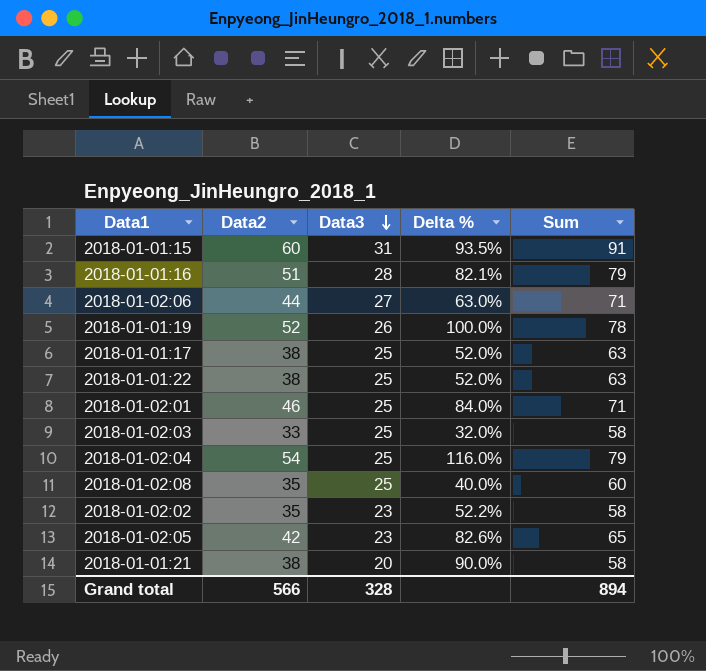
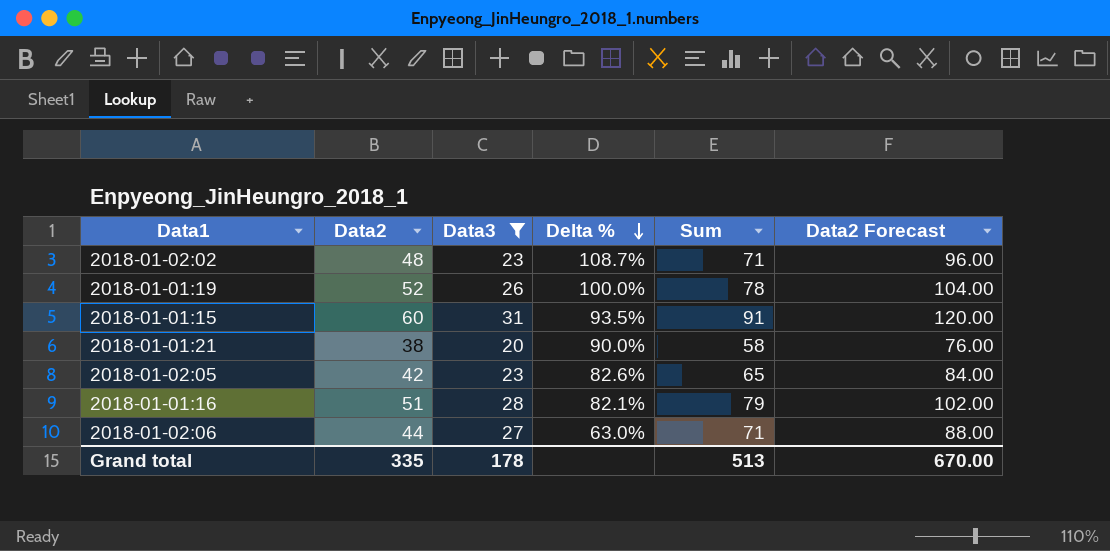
filter: none -> Data3 != 25
row order: Data3 descending -> Delta % descending
column Data2 Forecast | formula: none -> [Data2] * 2
2018-01-02:02 | Data2: 35 -> 48
2018-01-02:02 | Delta %: 52.2% -> 108.7%
2018-01-02:02 | Sum: 58 -> 71
Grand total | Data2: 566 -> 335
Grand total | Data3: 328 -> 178
Grand total | Sum: 894 -> 513

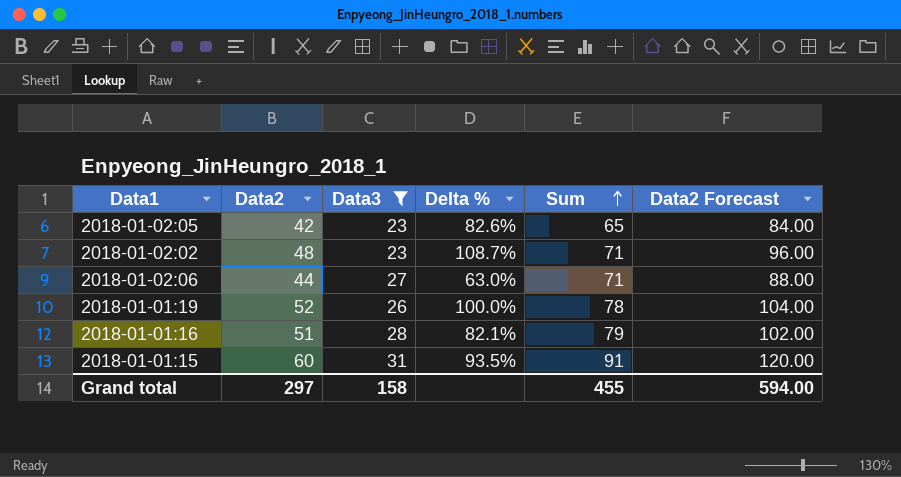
row order: Delta % descending -> Sum ascending
row 2018-01-01:21: 38 | 20 | 90.0% | 58 | 76.00 -> none
Grand total | Data2: 335 -> 297
Grand total | Data3: 178 -> 158
Grand total | Sum: 513 -> 455
Grand total | Data2 Forecast: 670.00 -> 594.00

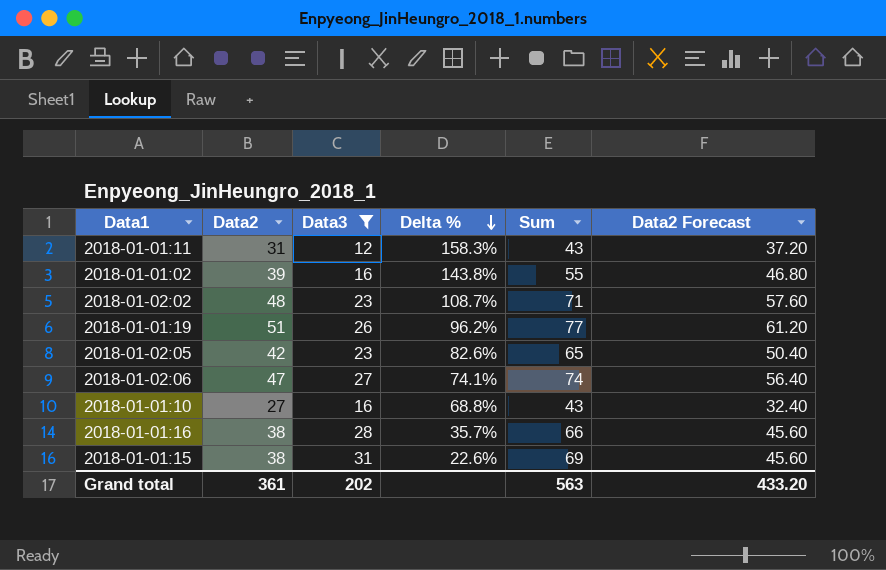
row order: Sum ascending -> Delta % descending
column Data2 Forecast | formula: [Data2] * 2 -> [Data2] * 1.2
row 2018-01-01:11: none -> 31 | 12 | 158.3% | 43 | 37.20
row 2018-01-01:02: none -> 39 | 16 | 143.8% | 55 | 46.80
2018-01-01:19 | Data2: 52 -> 51
2018-01-01:19 | Delta %: 100.0% -> 96.2%
2018-01-01:19 | Sum: 78 -> 77
2018-01-02:06 | Data2: 44 -> 47
2018-01-02:06 | Delta %: 63.0% -> 74.1%
2018-01-02:06 | Sum: 71 -> 74
row 2018-01-01:10: none -> 27 | 16 | 68.8% | 43 | 32.40
2018-01-01:16 | Data2: 51 -> 38
2018-01-01:16 | Delta %: 82.1% -> 35.7%
2018-01-01:16 | Sum: 79 -> 66
2018-01-01:15 | Data2: 60 -> 38
2018-01-01:15 | Delta %: 93.5% -> 22.6%
2018-01-01:15 | Sum: 91 -> 69
Grand total | Data2: 297 -> 361
Grand total | Data3: 158 -> 202
Grand total | Sum: 455 -> 563
Grand total | Data2 Forecast: 594.00 -> 433.20

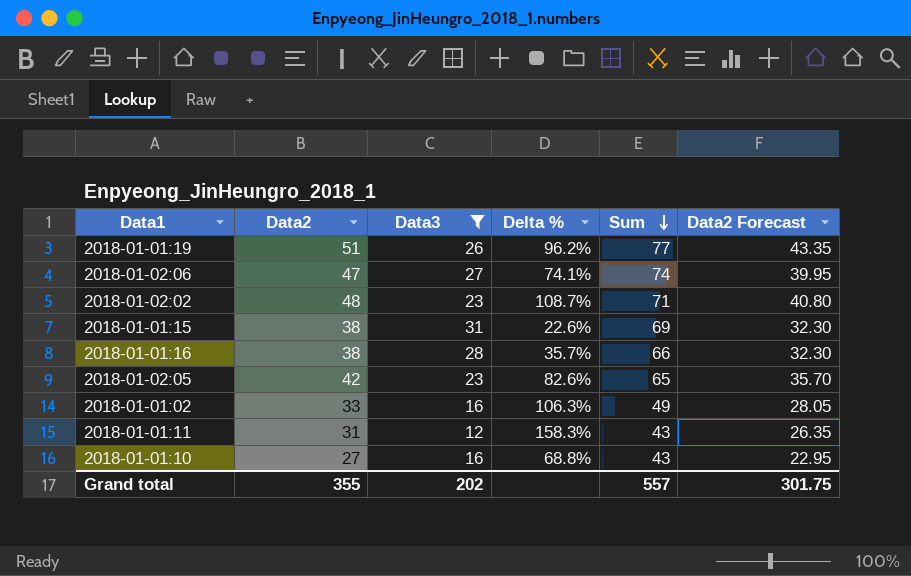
row order: Delta % descending -> Sum descending
column Data2 Forecast | formula: [Data2] * 1.2 -> [Data2] * 0.85
2018-01-01:02 | Data2: 39 -> 33
2018-01-01:02 | Delta %: 143.8% -> 106.3%
2018-01-01:02 | Sum: 55 -> 49
Grand total | Data2: 361 -> 355
Grand total | Sum: 563 -> 557
Grand total | Data2 Forecast: 433.20 -> 301.75

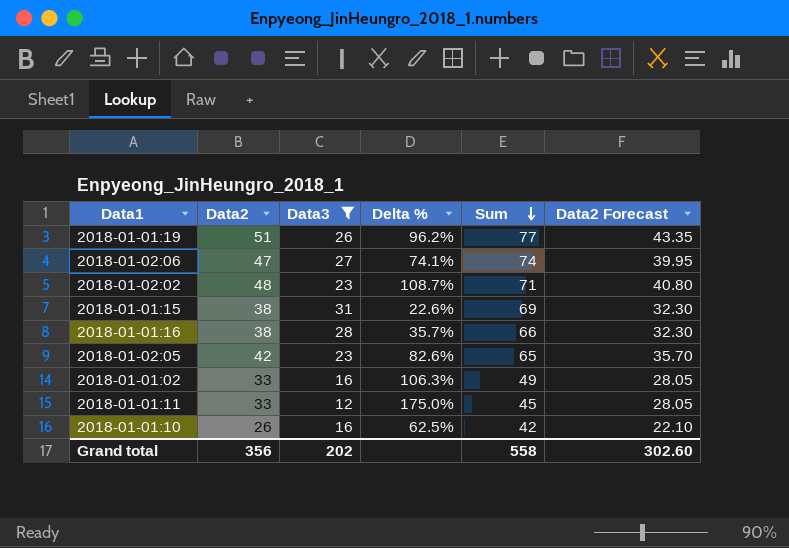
2018-01-01:11 | Data2: 31 -> 33
2018-01-01:11 | Delta %: 158.3% -> 175.0%
2018-01-01:11 | Sum: 43 -> 45
2018-01-01:11 | Data2 Forecast: 26.35 -> 28.05
2018-01-01:10 | Data2: 27 -> 26
2018-01-01:10 | Delta %: 68.8% -> 62.5%
2018-01-01:10 | Sum: 43 -> 42
2018-01-01:10 | Data2 Forecast: 22.95 -> 22.10
Grand total | Data2: 355 -> 356
Grand total | Sum: 557 -> 558
Grand total | Data2 Forecast: 301.75 -> 302.60

